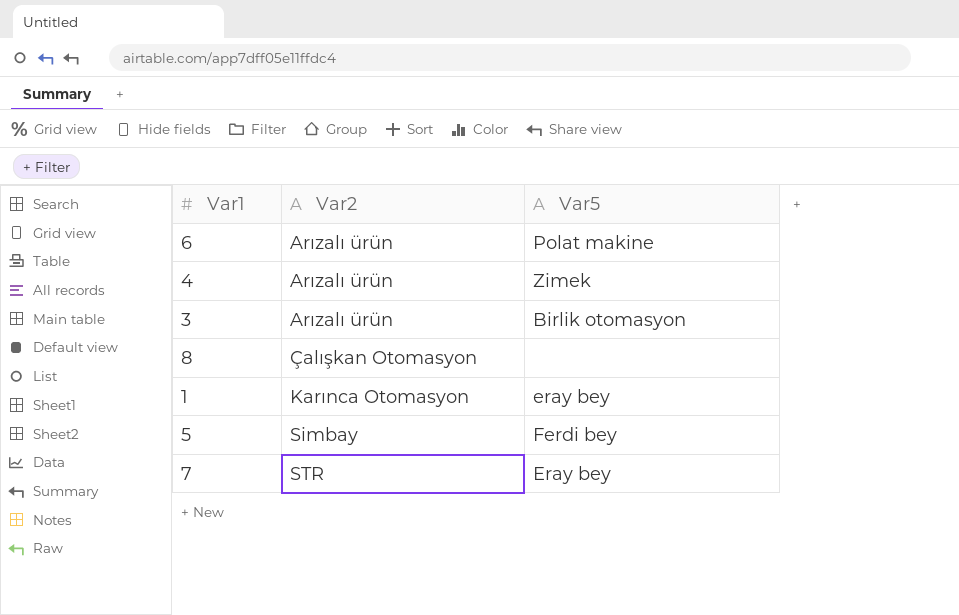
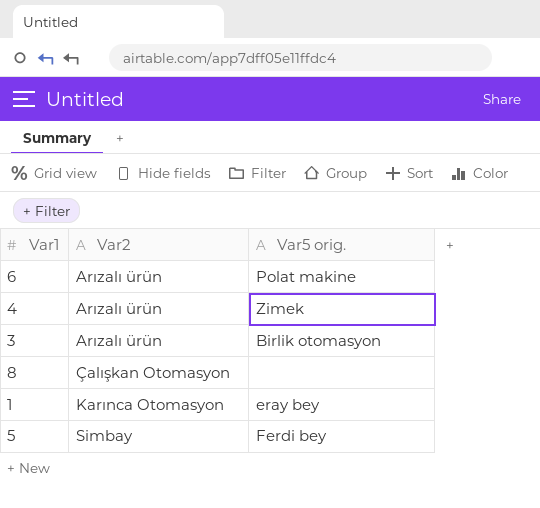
column name: Var5 -> Var5 orig.
row 7: STR | Eray bey -> none

